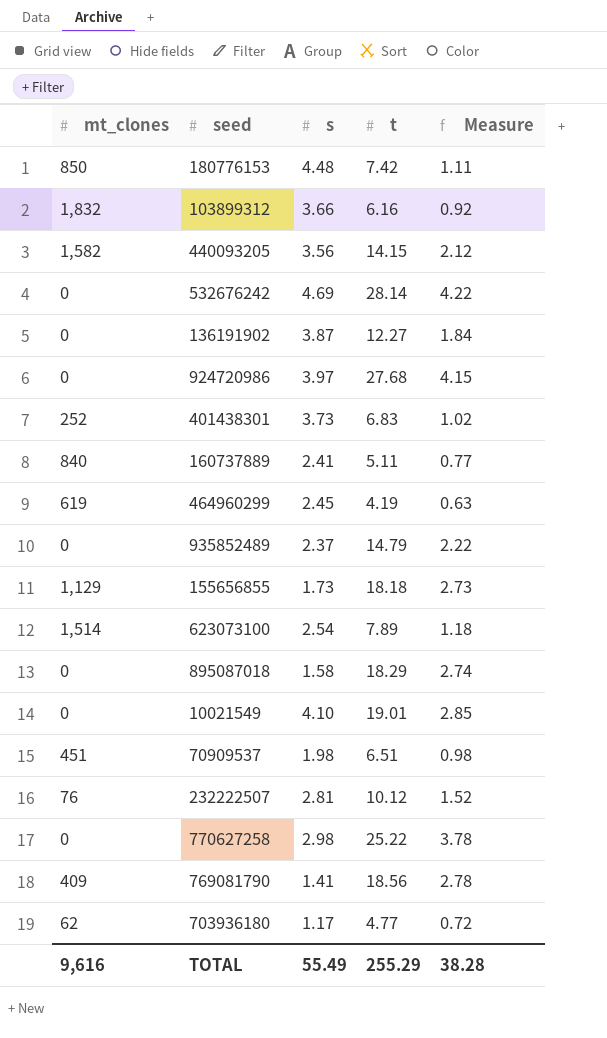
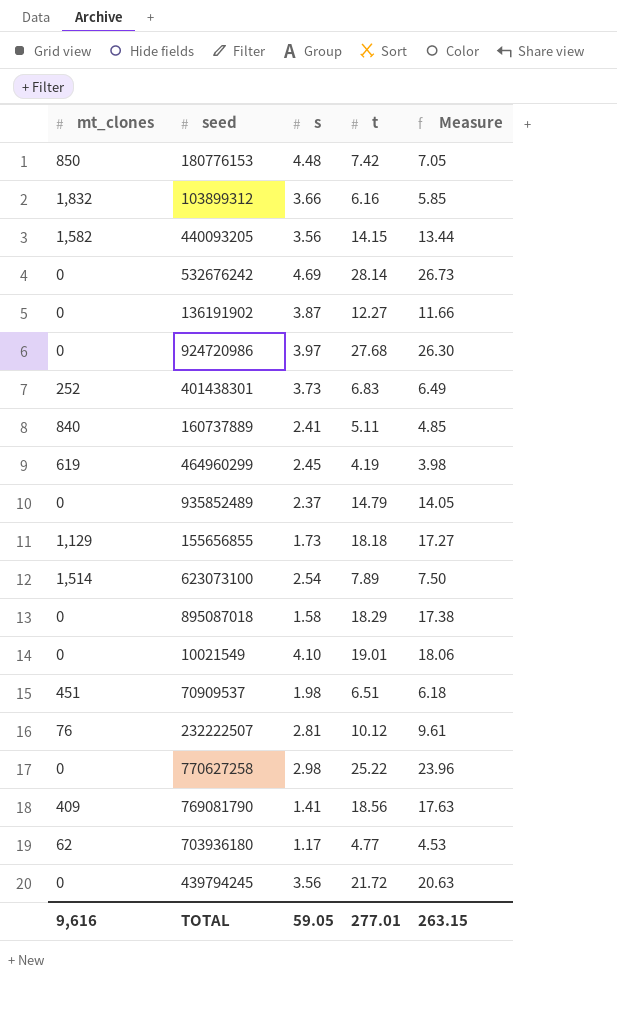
column Measure | formula: [t] * 0.15 -> [t] * 0.95
row 439794245: none -> 0 | 3.56 | 21.72 | 20.63
TOTAL | s: 55.49 -> 59.05
TOTAL | t: 255.29 -> 277.01
TOTAL | Measure: 38.28 -> 263.15

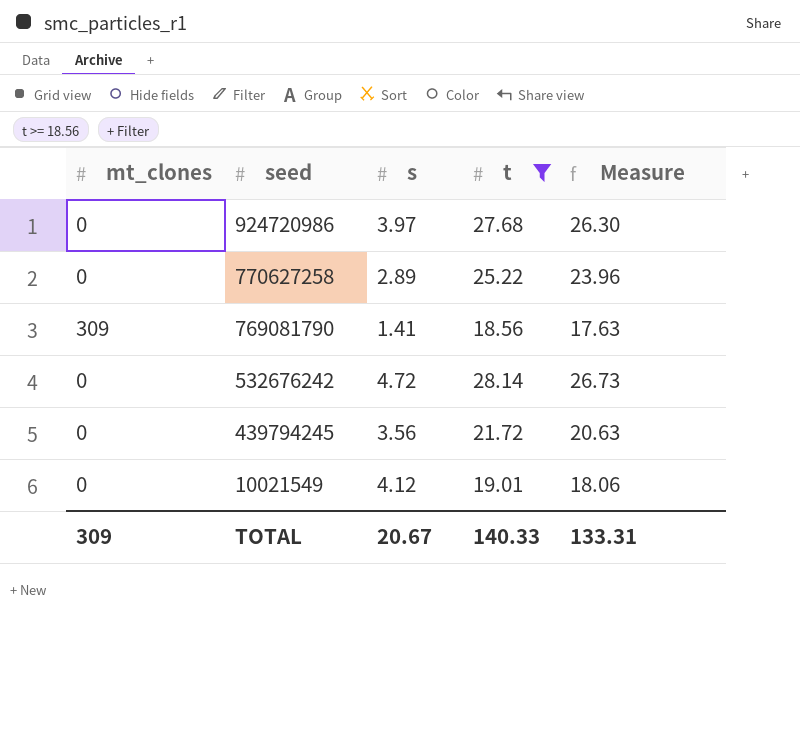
filter: none -> t >= 18.56
row order: none -> seed descending
770627258 | s: 2.98 -> 2.89
769081790 | mt_clones: 409 -> 309
532676242 | s: 4.69 -> 4.72
10021549 | s: 4.10 -> 4.12
TOTAL | mt_clones: 9,616 -> 309
TOTAL | s: 59.05 -> 20.67
TOTAL | t: 277.01 -> 140.33
TOTAL | Measure: 263.15 -> 133.31

